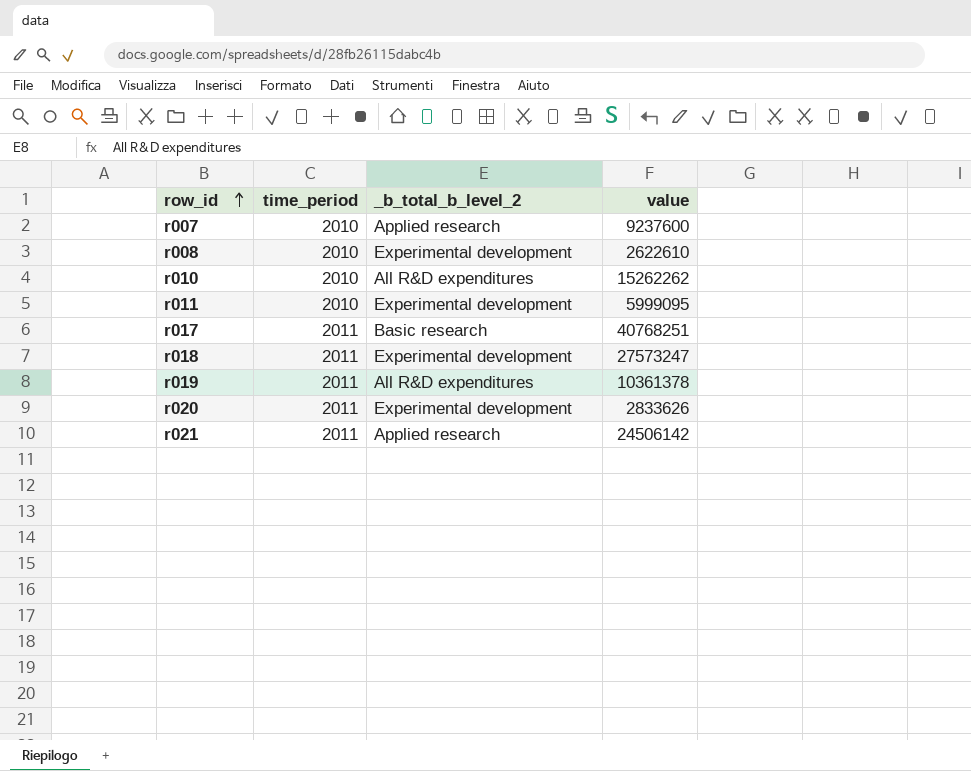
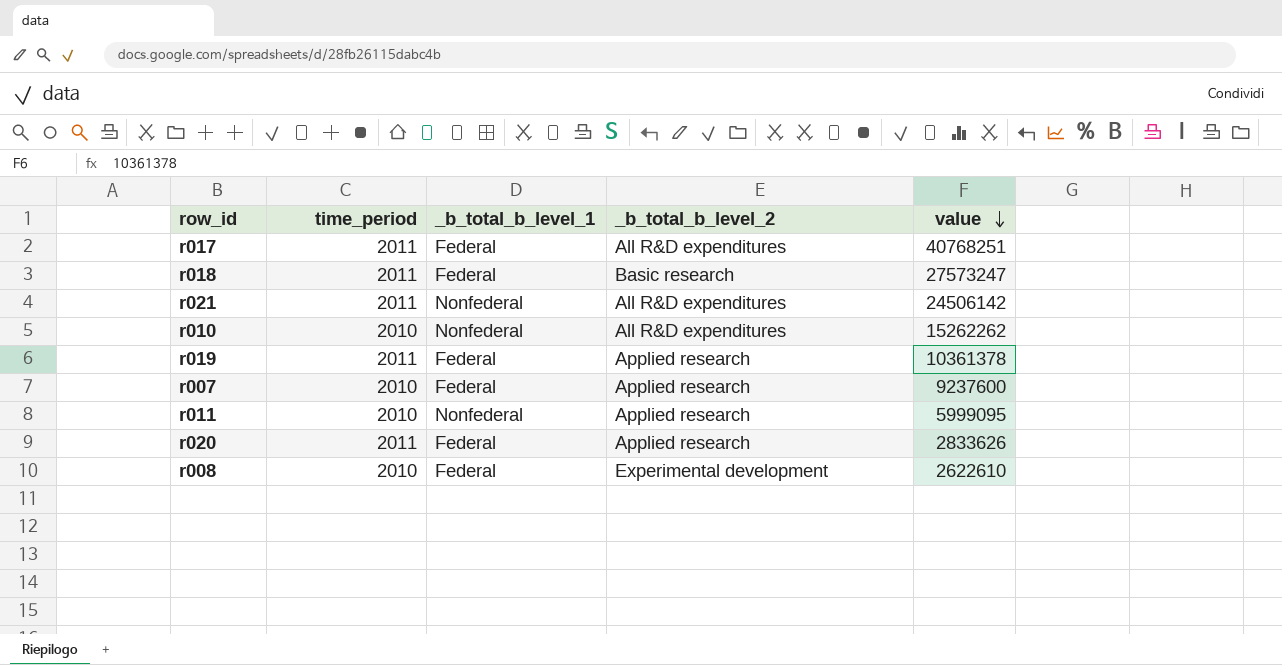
row order: row_id ascending -> value descending
column _b_total_b_level_1 | position: none -> 3
r017 | _b_total_b_level_2: Basic research -> All R&D expenditures
r018 | _b_total_b_level_2: Experimental development -> Basic research
r021 | _b_total_b_level_2: Applied research -> All R&D expenditures
r019 | _b_total_b_level_2: All R&D expenditures -> Applied research
r011 | _b_total_b_level_2: Experimental development -> Applied research
r020 | _b_total_b_level_2: Experimental development -> Applied research

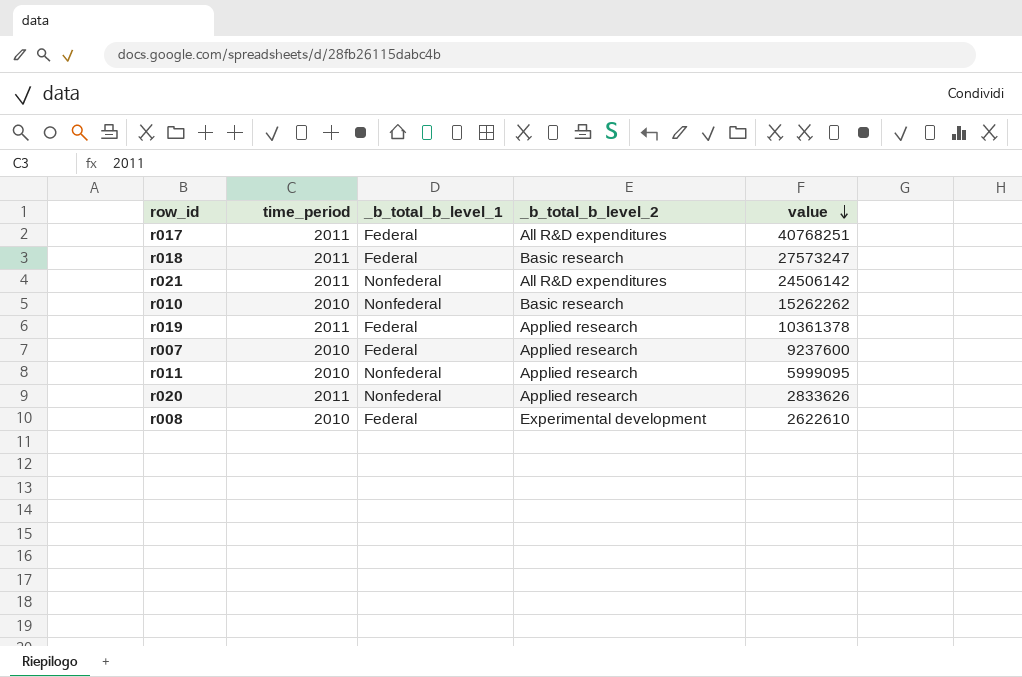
r010 | _b_total_b_level_2: All R&D expenditures -> Basic research
r020 | _b_total_b_level_1: Federal -> Nonfederal

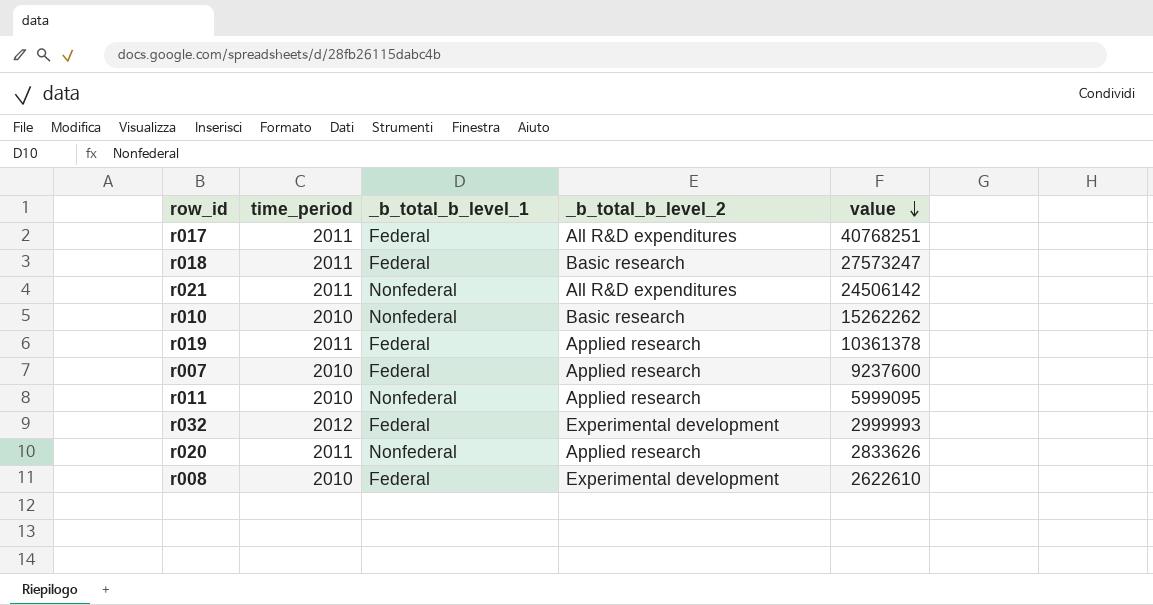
row r032: none -> 2012 | Federal | Experimental development | 2999993

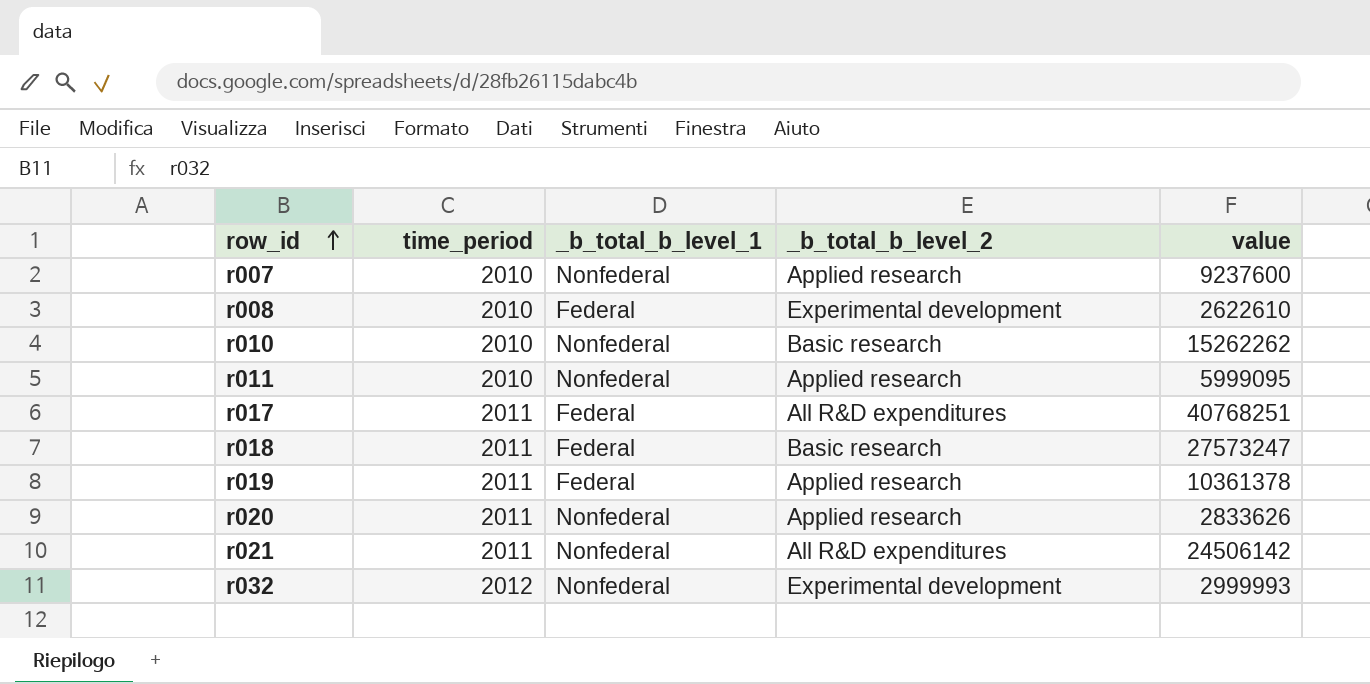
row order: value descending -> row_id ascending
r007 | _b_total_b_level_1: Federal -> Nonfederal
r032 | _b_total_b_level_1: Federal -> Nonfederal

